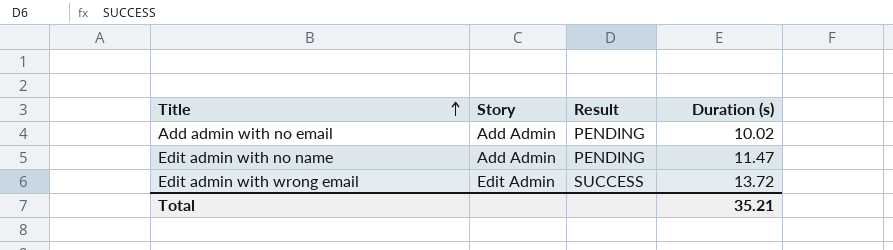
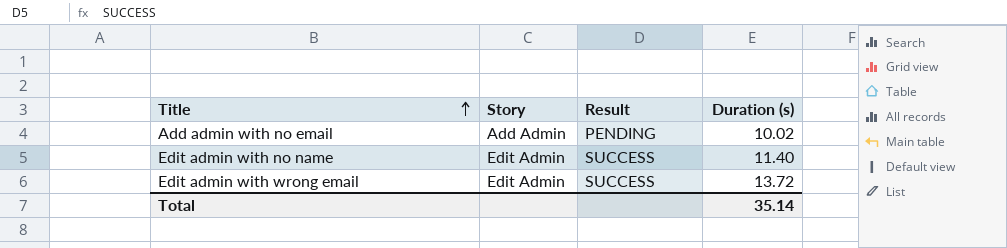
Edit admin with no name | Story: Add Admin -> Edit Admin
Edit admin with no name | Result: PENDING -> SUCCESS
Edit admin with no name | Duration (s): 11.47 -> 11.40
Total | Duration (s): 35.21 -> 35.14

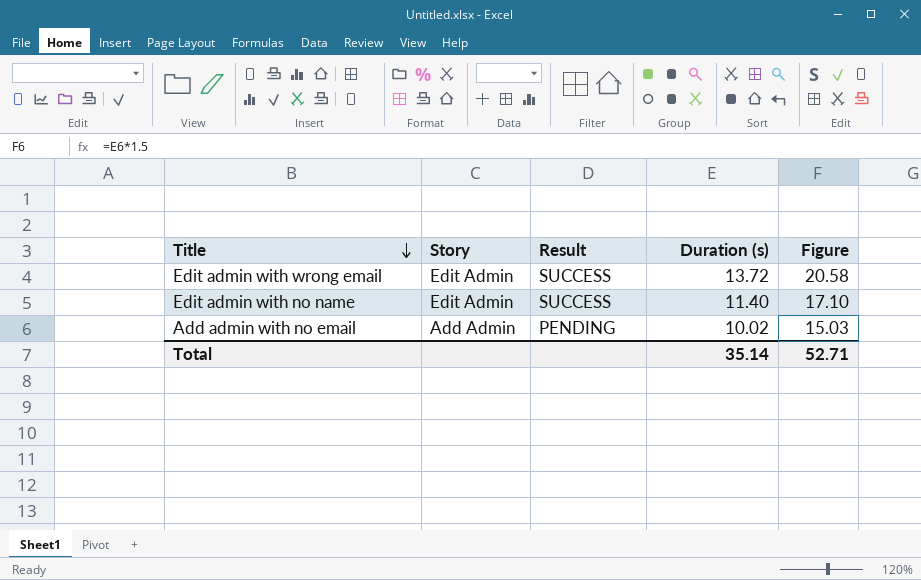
row order: Title ascending -> Title descending
column Figure | formula: none -> [Duration (s)] * 1.5

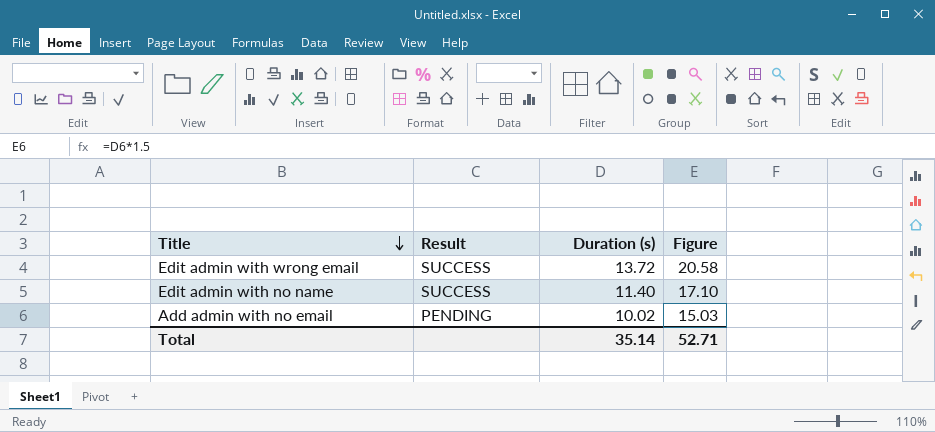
column Story | position: 2 -> none

